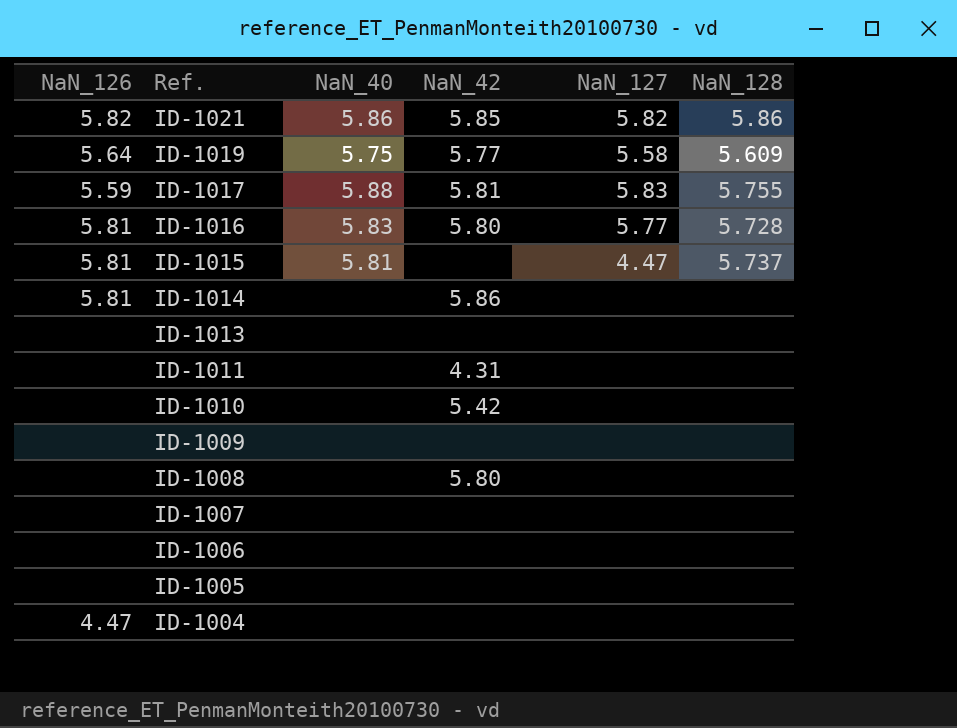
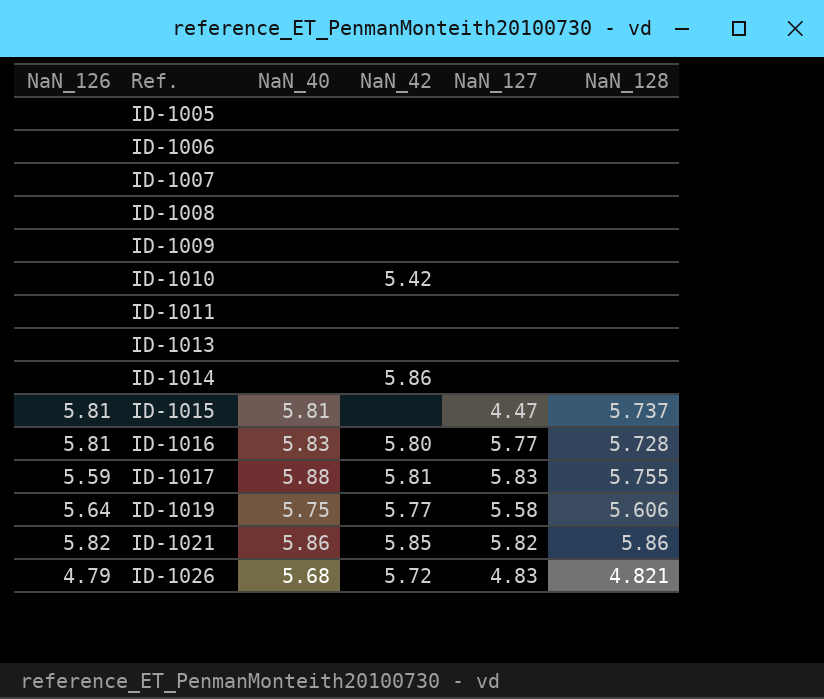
row order: Ref. descending -> Ref. ascending
row ID-1004: 4.47 | none | none | none | none -> none
ID-1008 | NaN_42: 5.80 -> none
ID-1011 | NaN_42: 4.31 -> none
ID-1014 | NaN_126: 5.81 -> none
ID-1019 | NaN_128: 5.609 -> 5.606
row ID-1026: none -> 4.79 | 5.68 | 5.72 | 4.83 | 4.821

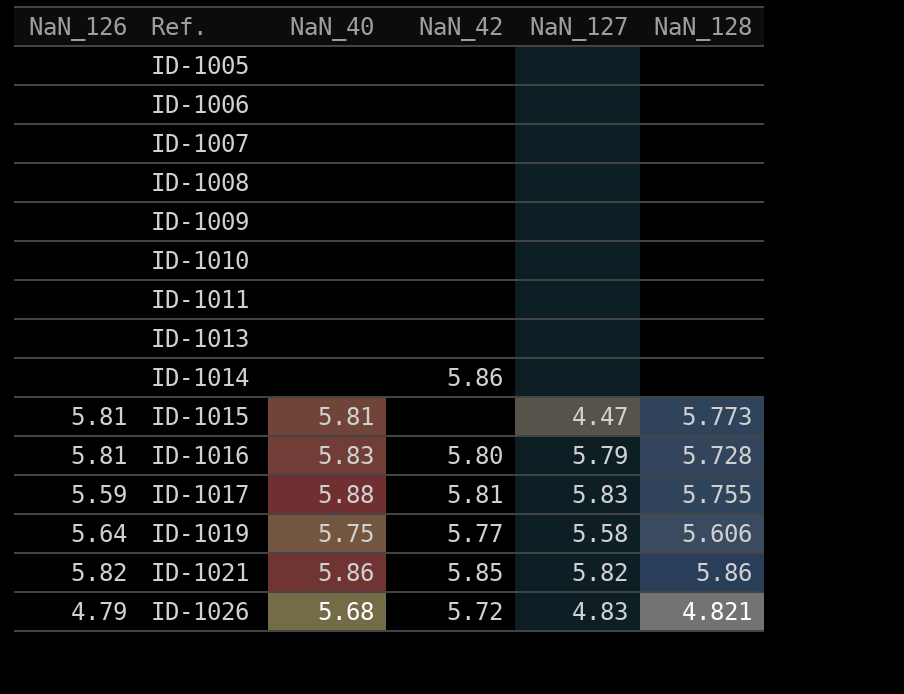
ID-1010 | NaN_42: 5.42 -> none
ID-1015 | NaN_128: 5.737 -> 5.773
ID-1016 | NaN_127: 5.77 -> 5.79

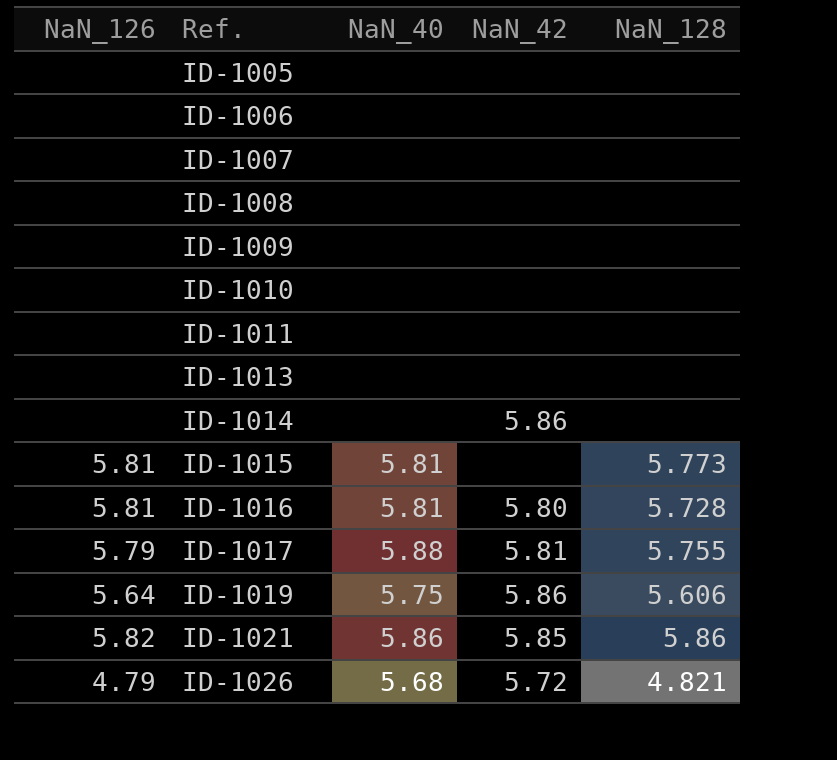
column NaN_127 | position: 5 -> none
ID-1016 | NaN_40: 5.83 -> 5.81
ID-1017 | NaN_126: 5.59 -> 5.79
ID-1019 | NaN_42: 5.77 -> 5.86

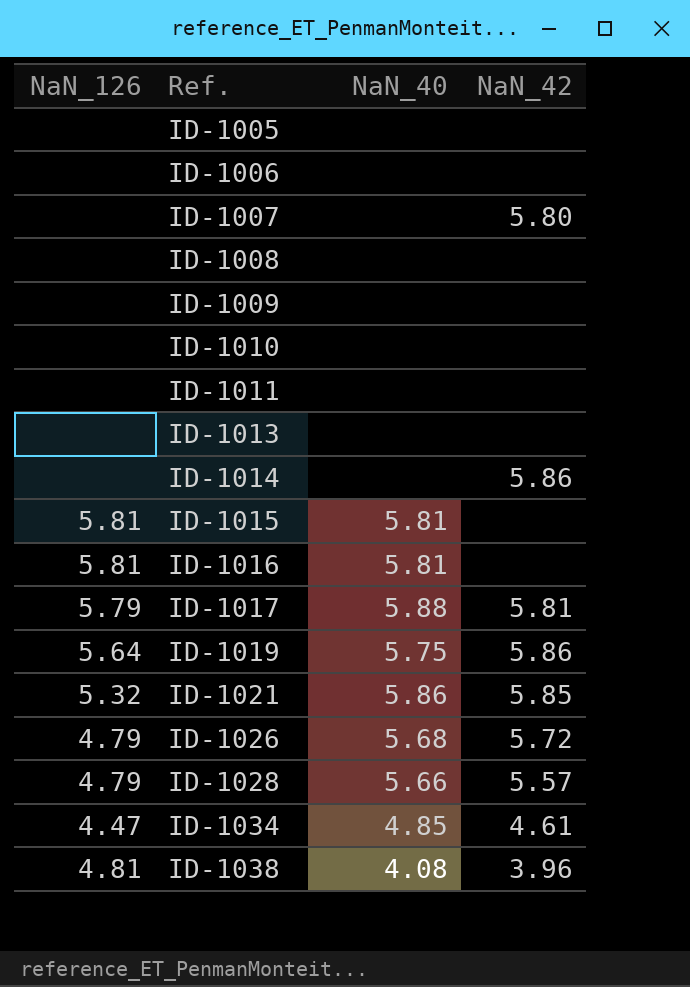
column NaN_128 | position: 5 -> none
ID-1007 | NaN_42: none -> 5.80
ID-1016 | NaN_42: 5.80 -> none
ID-1021 | NaN_126: 5.82 -> 5.32
row ID-1028: none -> 4.79 | 5.66 | 5.57
row ID-1034: none -> 4.47 | 4.85 | 4.61
row ID-1038: none -> 4.81 | 4.08 | 3.96

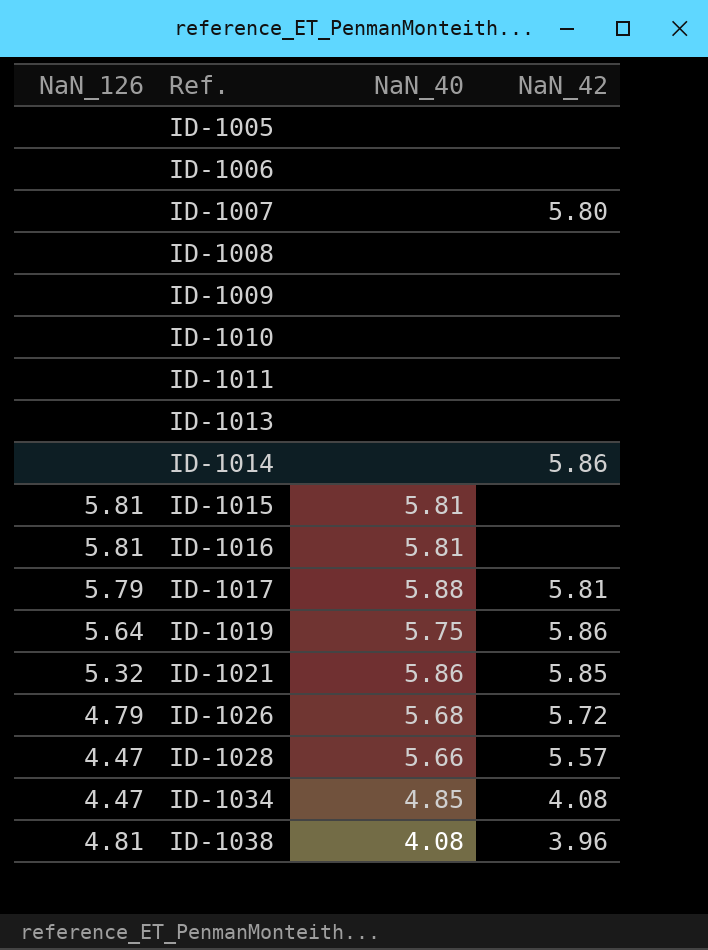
ID-1028 | NaN_126: 4.79 -> 4.47
ID-1034 | NaN_42: 4.61 -> 4.08

